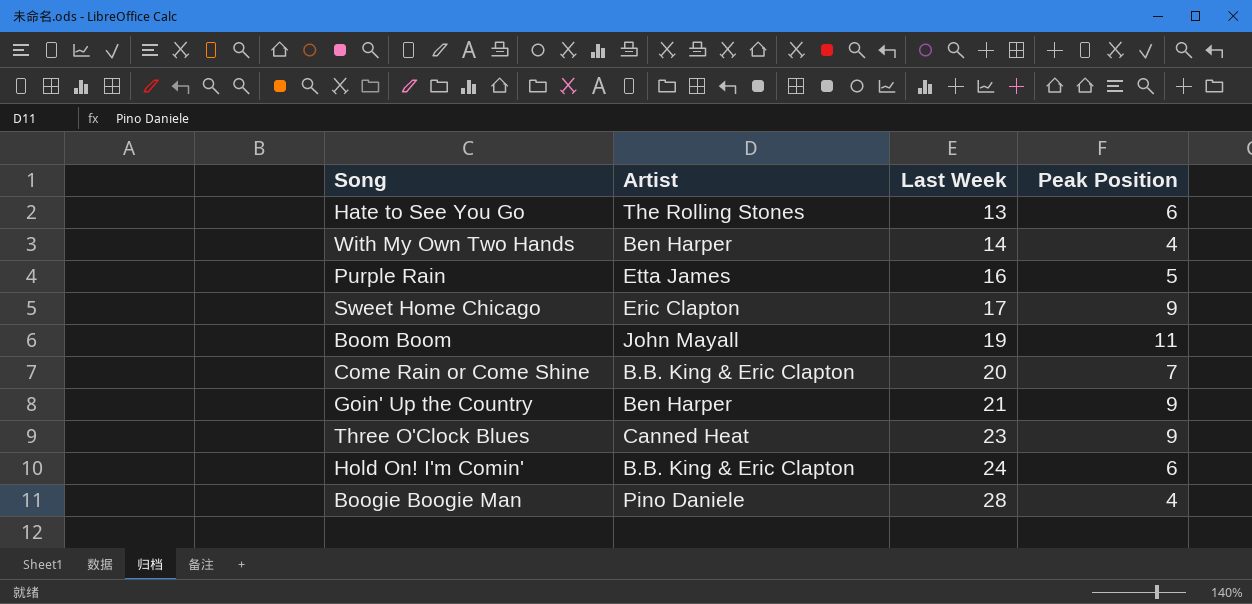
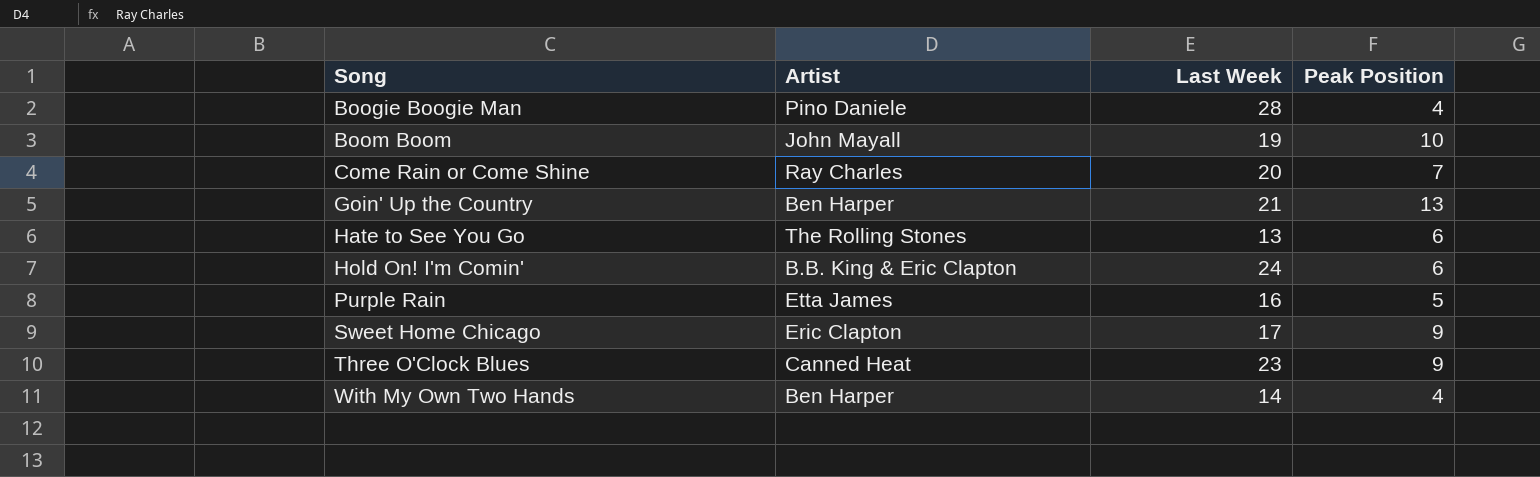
row order: Last Week ascending -> Song ascending
Boom Boom | Peak Position: 11 -> 10
Come Rain or Come Shine | Artist: B.B. King & Eric Clapton -> Ray Charles
Goin' Up the Country | Peak Position: 9 -> 13

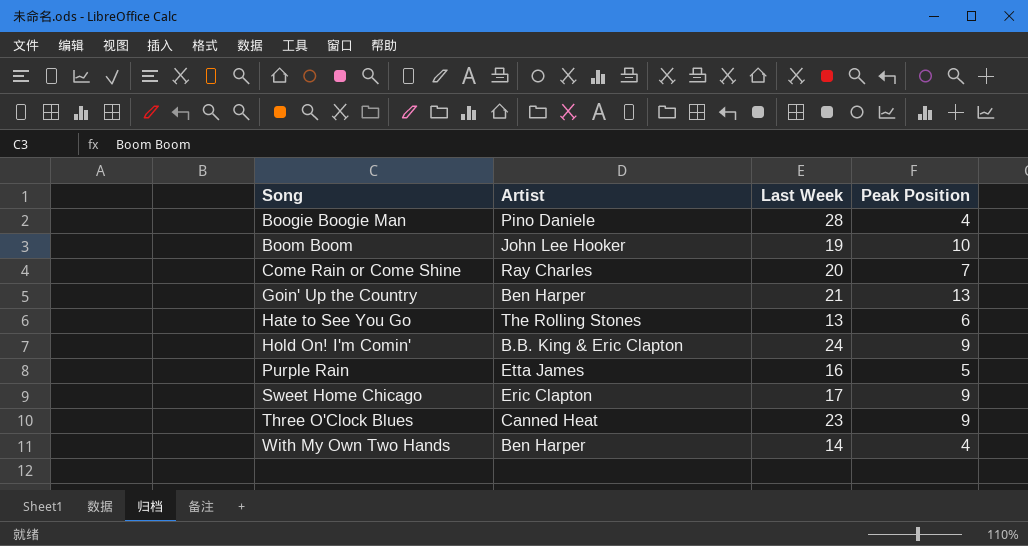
Boom Boom | Artist: John Mayall -> John Lee Hooker
Hold On! I'm Comin' | Peak Position: 6 -> 9

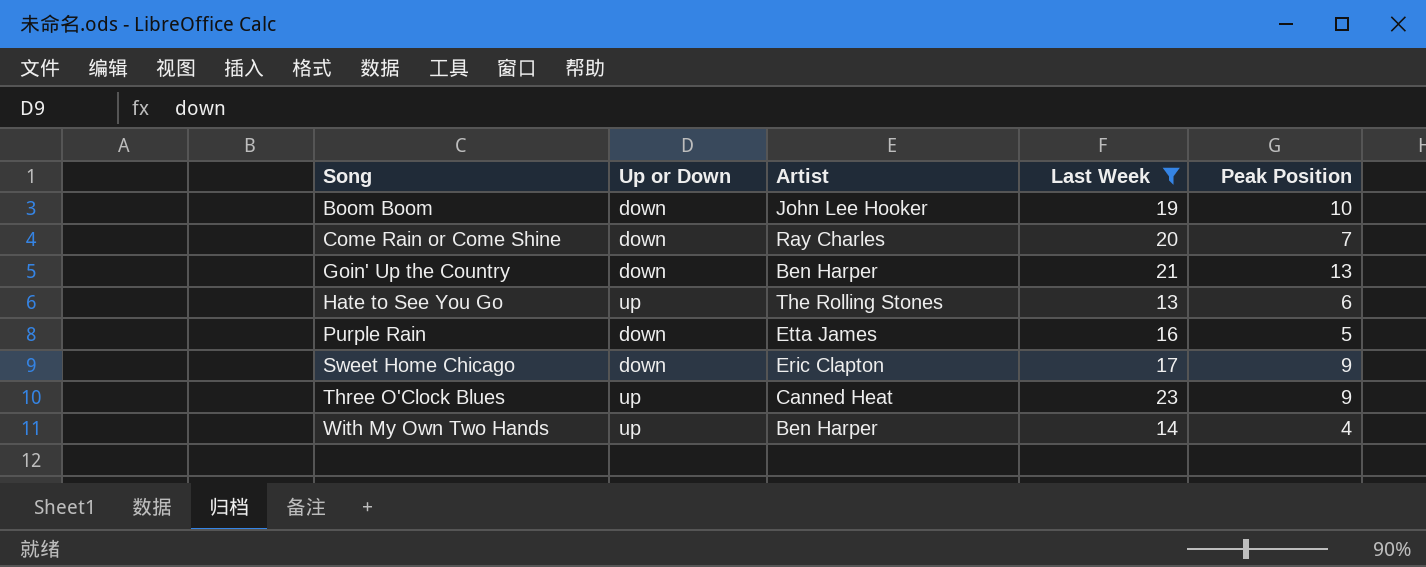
filter: none -> Last Week <= 23
column Up or Down | position: none -> 2

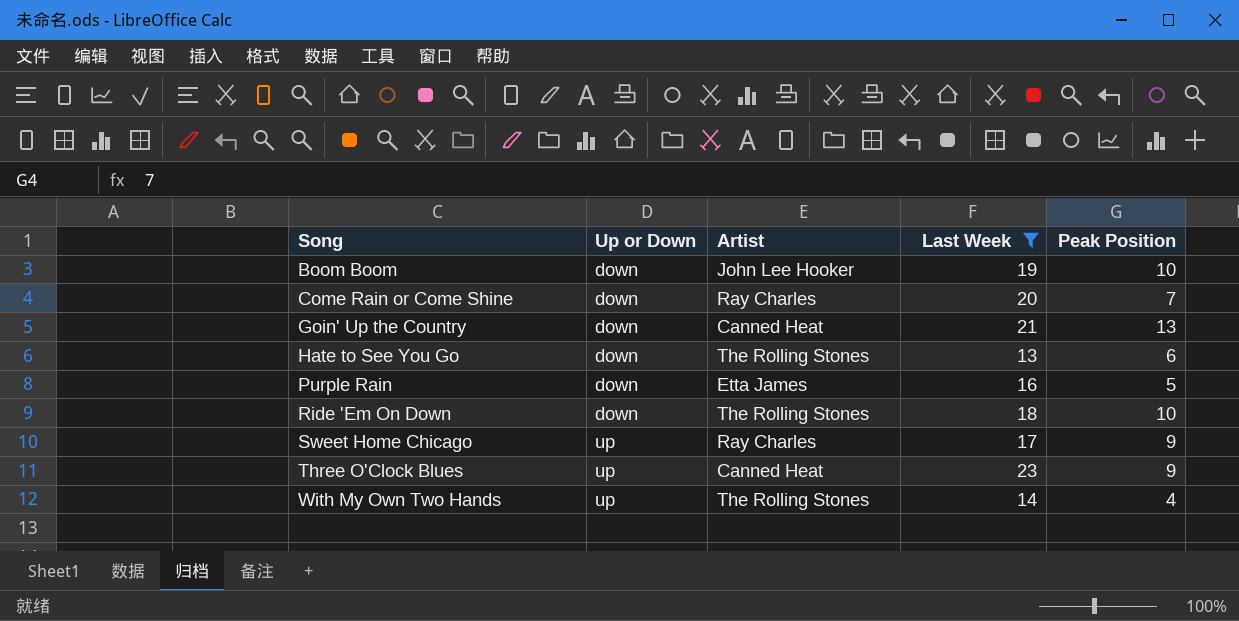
Goin' Up the Country | Artist: Ben Harper -> Canned Heat
Hate to See You Go | Up or Down: up -> down
row Ride 'Em On Down: none -> down | The Rolling Stones | 18 | 10
Sweet Home Chicago | Up or Down: down -> up
Sweet Home Chicago | Artist: Eric Clapton -> Ray Charles
With My Own Two Hands | Artist: Ben Harper -> The Rolling Stones

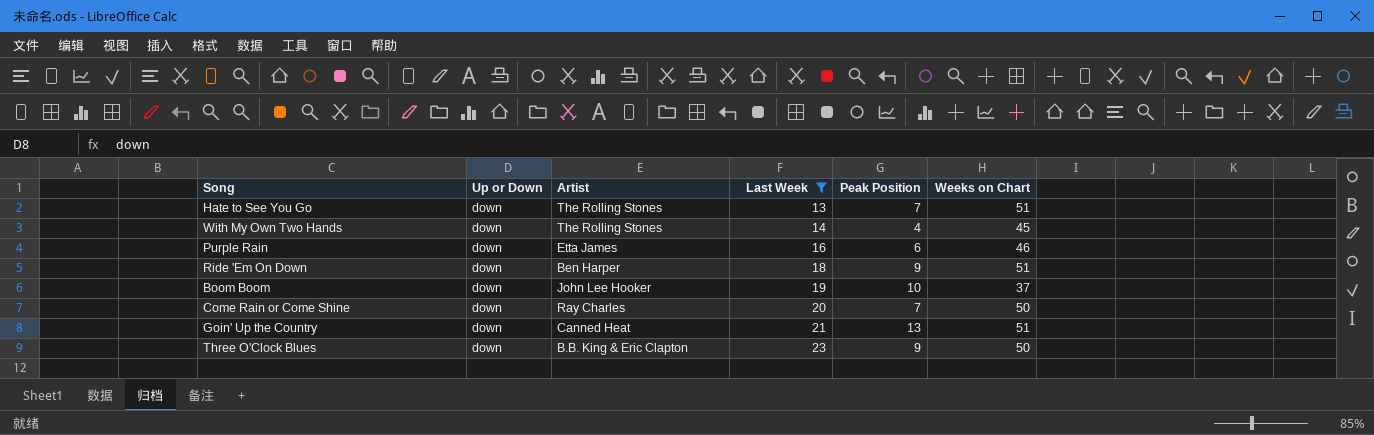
row order: Song ascending -> Last Week ascending
column Weeks on Chart | position: none -> 6
row Sweet Home Chicago: up | Ray Charles | 17 | 9 -> none
Hate to See You Go | Peak Position: 6 -> 7
With My Own Two Hands | Up or Down: up -> down
Purple Rain | Peak Position: 5 -> 6
Ride 'Em On Down | Artist: The Rolling Stones -> Ben Harper
Ride 'Em On Down | Peak Position: 10 -> 9
Three O'Clock Blues | Up or Down: up -> down
Three O'Clock Blues | Artist: Canned Heat -> B.B. King & Eric Clapton

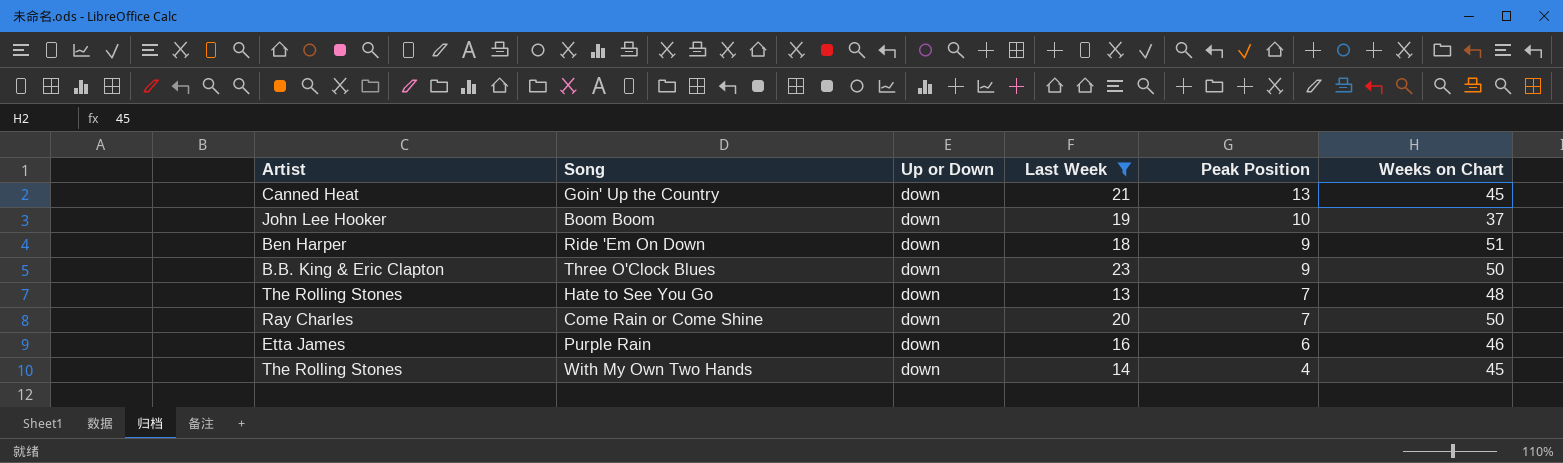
row order: Last Week ascending -> Peak Position descending
column Artist | position: 3 -> 1
Goin' Up the Country | Weeks on Chart: 51 -> 45
Hate to See You Go | Weeks on Chart: 51 -> 48

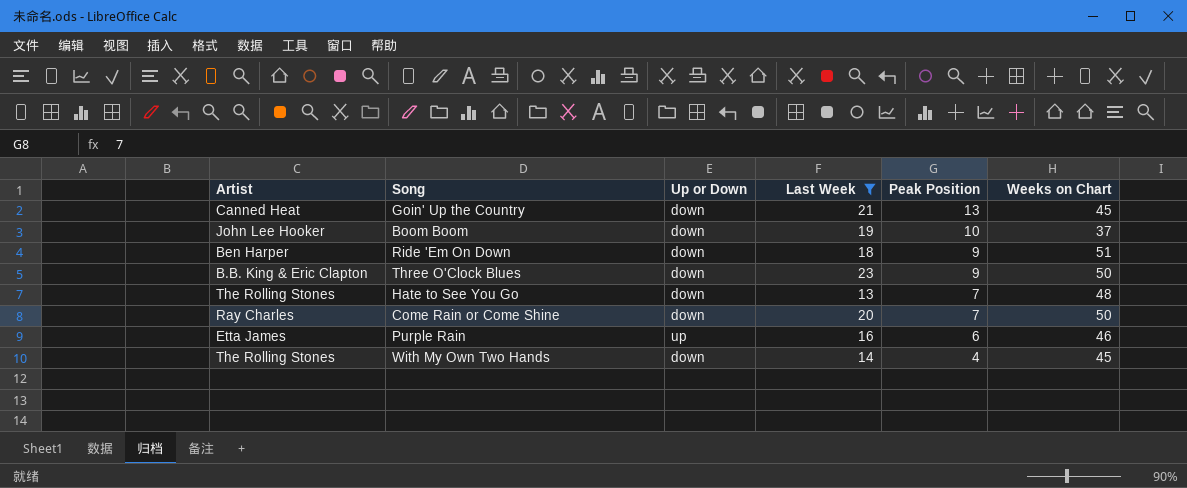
Purple Rain | Up or Down: down -> up

